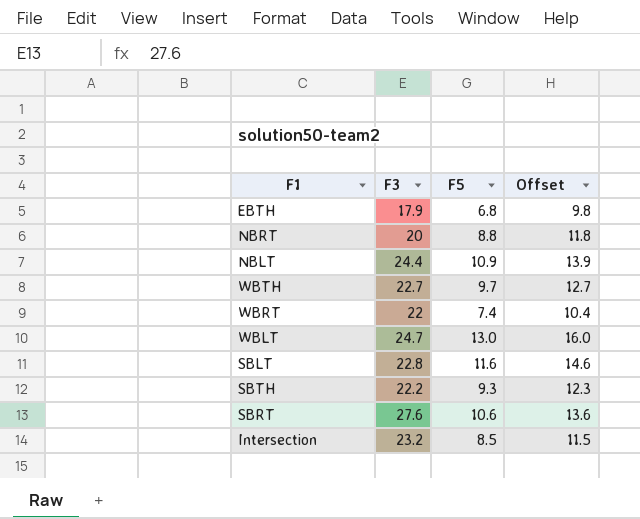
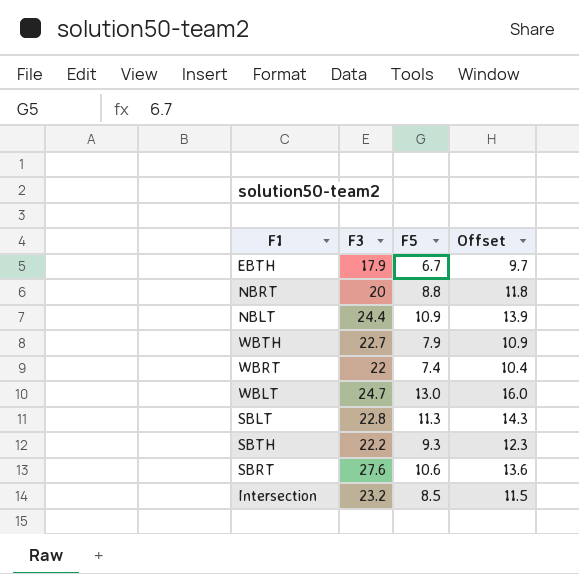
EBTH | F5: 6.8 -> 6.7
EBTH | Offset: 9.8 -> 9.7
WBTH | F5: 9.7 -> 7.9
WBTH | Offset: 12.7 -> 10.9
SBLT | F5: 11.6 -> 11.3
SBLT | Offset: 14.6 -> 14.3

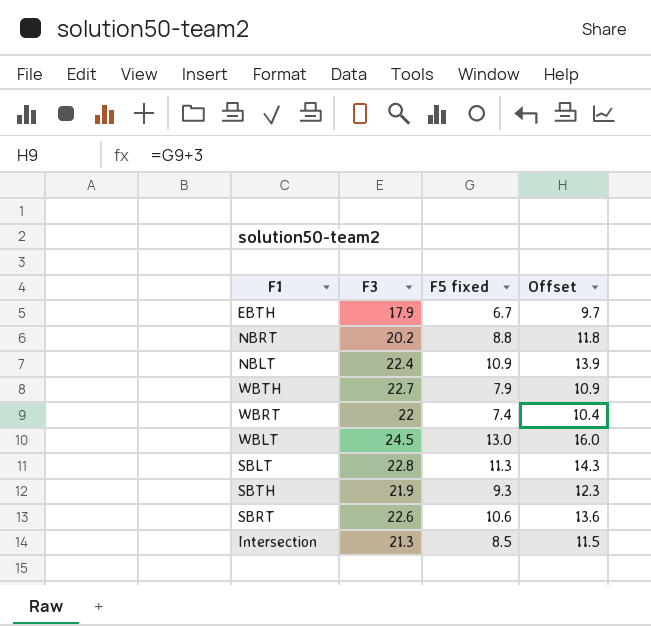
column name: F5 -> F5 fixed
NBRT | F3: 20 -> 20.2
NBLT | F3: 24.4 -> 22.4
WBLT | F3: 24.7 -> 24.5
SBTH | F3: 22.2 -> 21.9
SBRT | F3: 27.6 -> 22.6
Intersection | F3: 23.2 -> 21.3

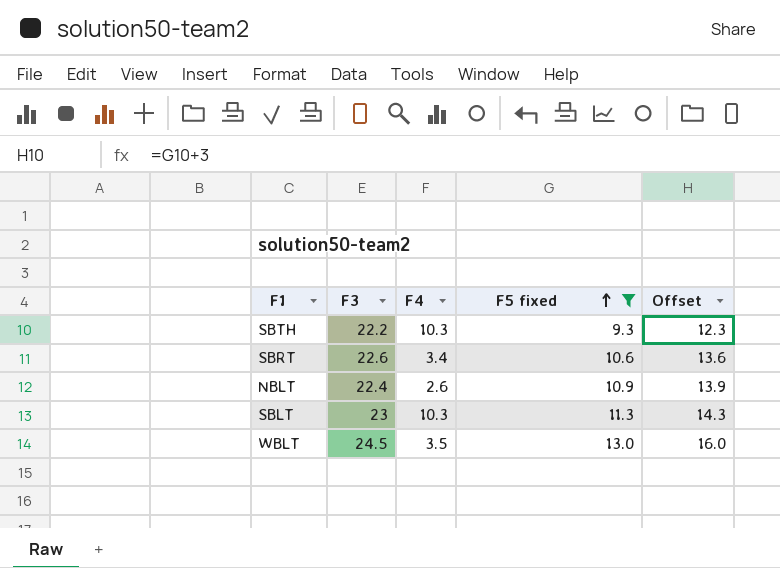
filter: none -> F5 fixed >= 9.3
row order: none -> F5 fixed ascending
column F4 | position: none -> 3
SBTH | F3: 21.9 -> 22.2
SBLT | F3: 22.8 -> 23

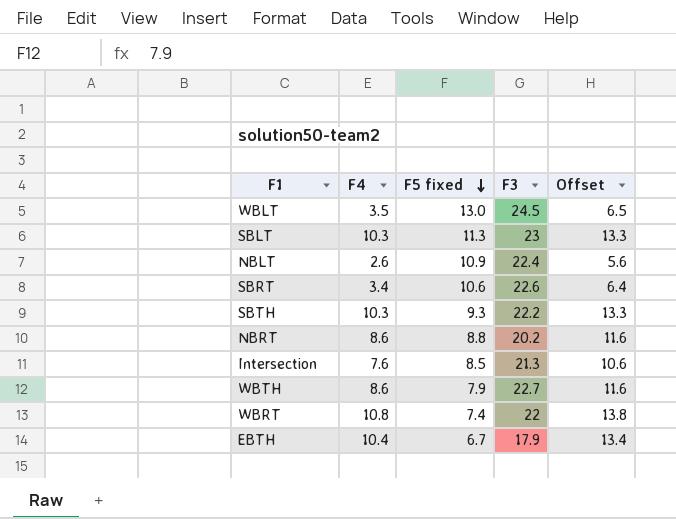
filter: F5 fixed >= 9.3 -> none
row order: F5 fixed ascending -> F5 fixed descending
column F3 | position: 2 -> 4
column Offset | formula: [F5 fixed] + 3 -> [F4] + 3

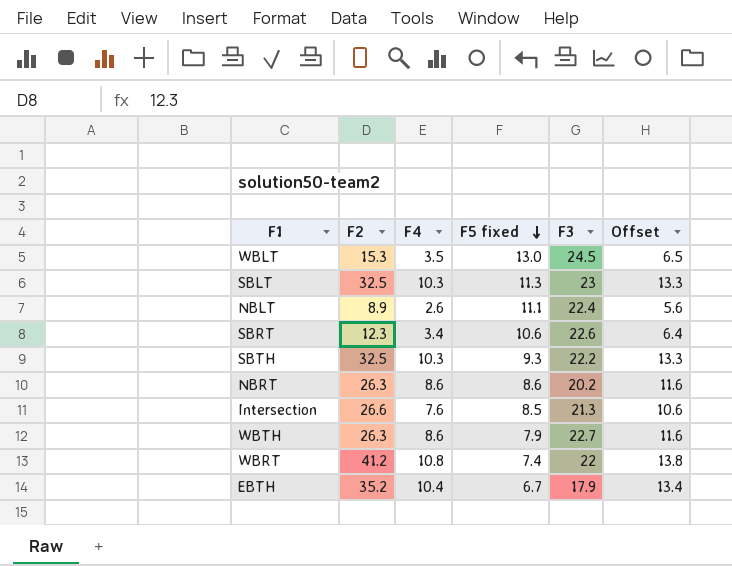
column F2 | position: none -> 2
NBLT | F5 fixed: 10.9 -> 11.1
NBRT | F5 fixed: 8.8 -> 8.6

